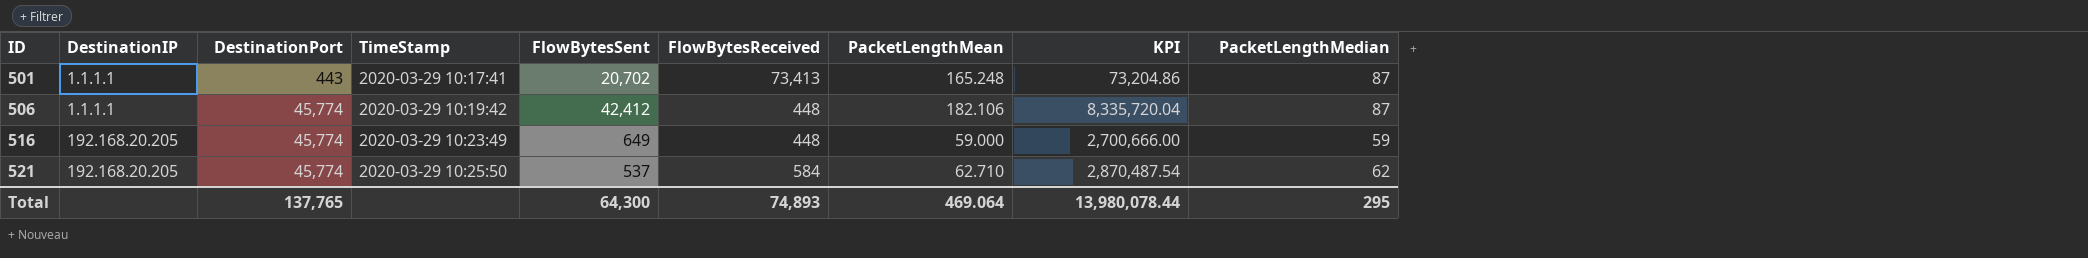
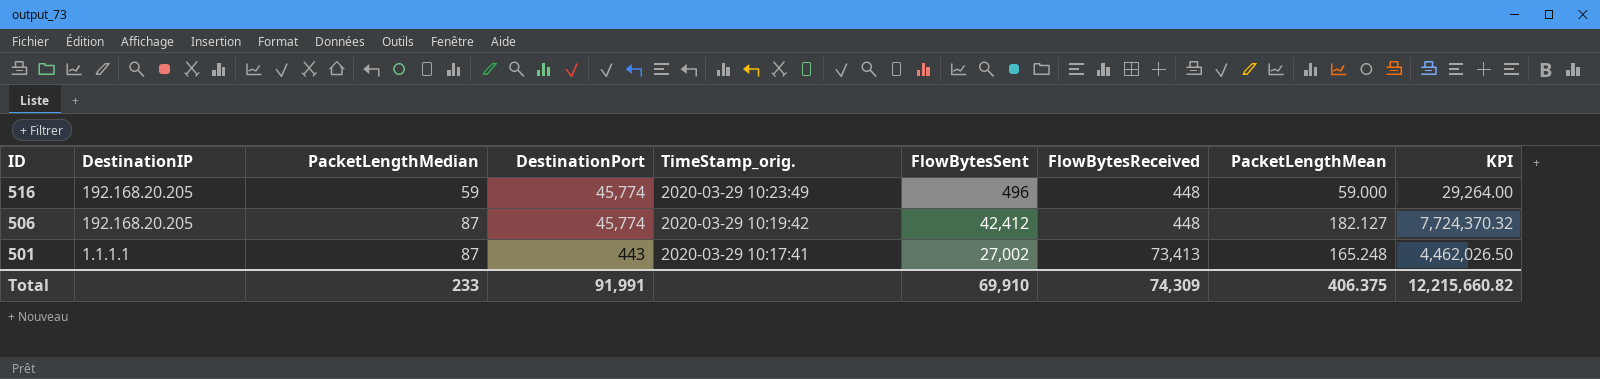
row order: ID ascending -> ID descending
column PacketLengthMedian | position: 9 -> 3
column name: TimeStamp -> TimeStamp_orig.
column KPI | formula: [DestinationPort] * [PacketLengthMean] -> [FlowBytesSent] * [PacketLengthMean]
row 521: 192.168.20.205 | 45,774 | 2020-03-29 10:25:50 | 537 | 584 | 62.710 | 2,870,487.54 | 62 -> none
516 | FlowBytesSent: 649 -> 496
506 | DestinationIP: 1.1.1.1 -> 192.168.20.205
506 | PacketLengthMean: 182.106 -> 182.127
501 | FlowBytesSent: 20,702 -> 27,002
Total | PacketLengthMedian: 295 -> 233
Total | DestinationPort: 137,765 -> 91,991
Total | FlowBytesSent: 64,300 -> 69,910
Total | FlowBytesReceived: 74,893 -> 74,309
Total | PacketLengthMean: 469.064 -> 406.375
Total | KPI: 13,980,078.44 -> 12,215,660.82

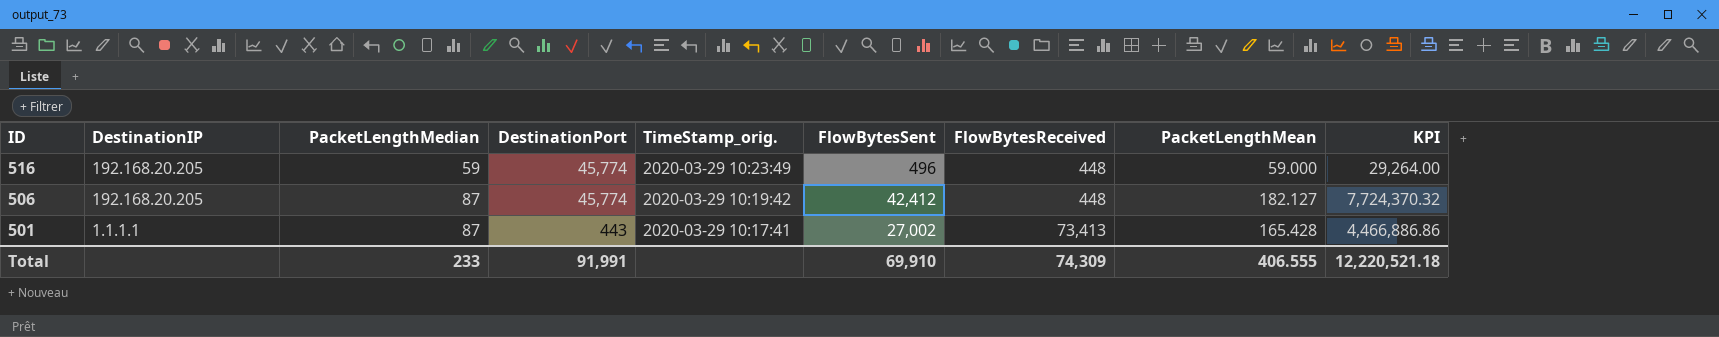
501 | PacketLengthMean: 165.248 -> 165.428
501 | KPI: 4,462,026.50 -> 4,466,886.86
Total | PacketLengthMean: 406.375 -> 406.555
Total | KPI: 12,215,660.82 -> 12,220,521.18

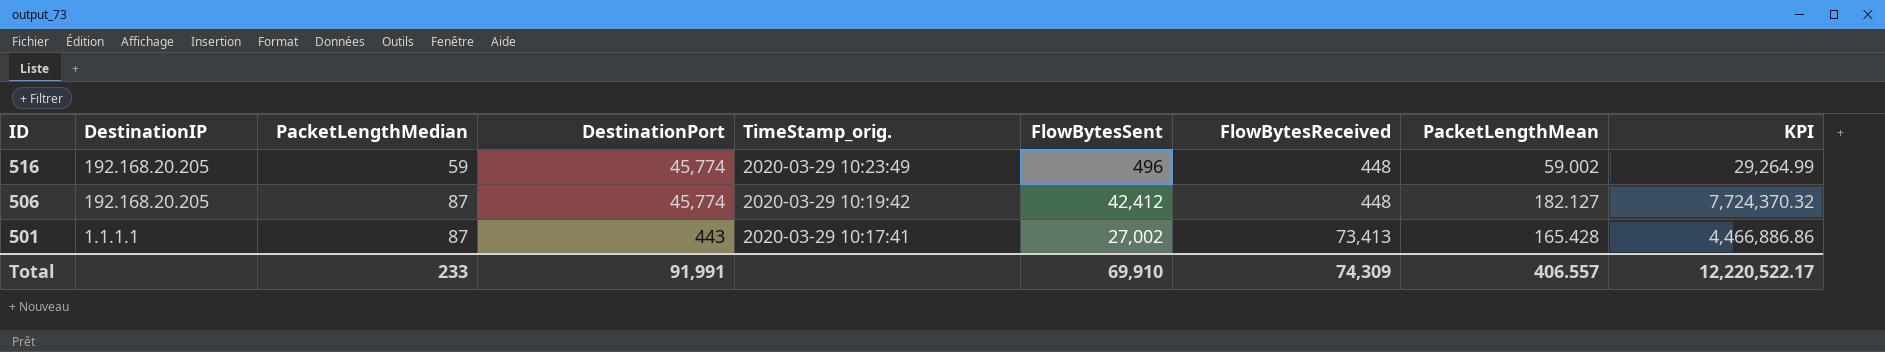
516 | PacketLengthMean: 59.000 -> 59.002
516 | KPI: 29,264.00 -> 29,264.99
Total | PacketLengthMean: 406.555 -> 406.557
Total | KPI: 12,220,521.18 -> 12,220,522.17

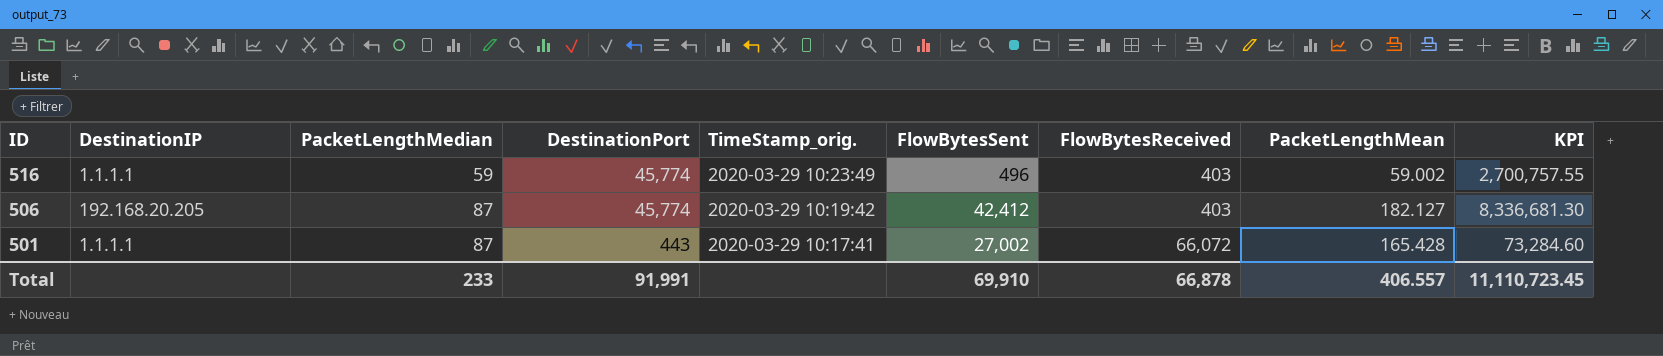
column KPI | formula: [FlowBytesSent] * [PacketLengthMean] -> [DestinationPort] * [PacketLengthMean]
516 | DestinationIP: 192.168.20.205 -> 1.1.1.1
516 | FlowBytesReceived: 448 -> 403
506 | FlowBytesReceived: 448 -> 403
501 | FlowBytesReceived: 73,413 -> 66,072
Total | FlowBytesReceived: 74,309 -> 66,878
Total | KPI: 12,220,522.17 -> 11,110,723.45

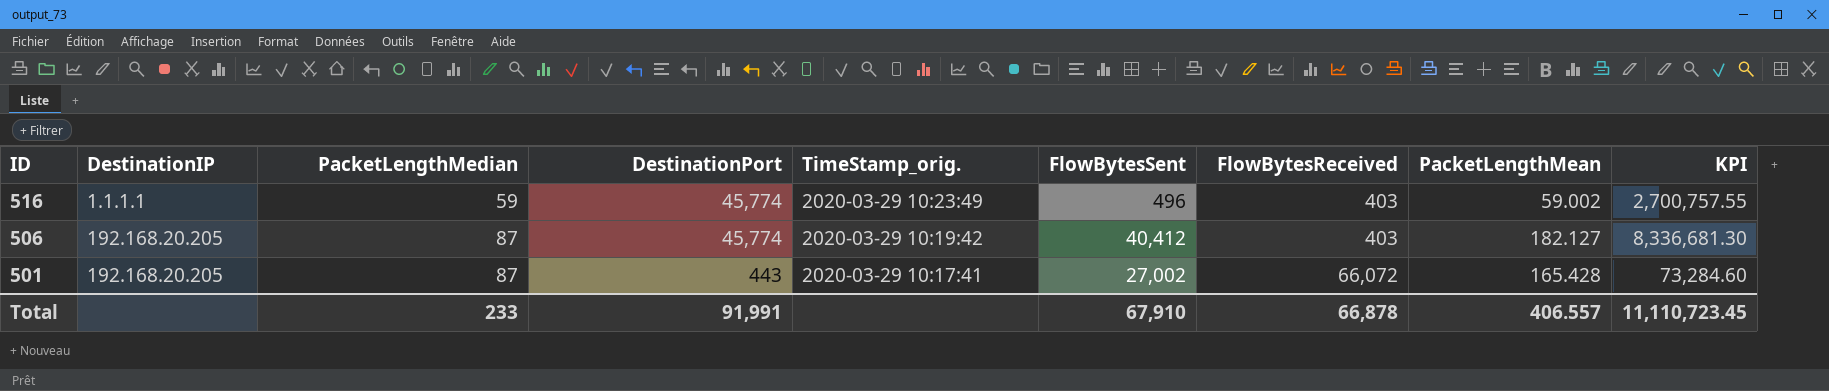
506 | FlowBytesSent: 42,412 -> 40,412
501 | DestinationIP: 1.1.1.1 -> 192.168.20.205
Total | FlowBytesSent: 69,910 -> 67,910

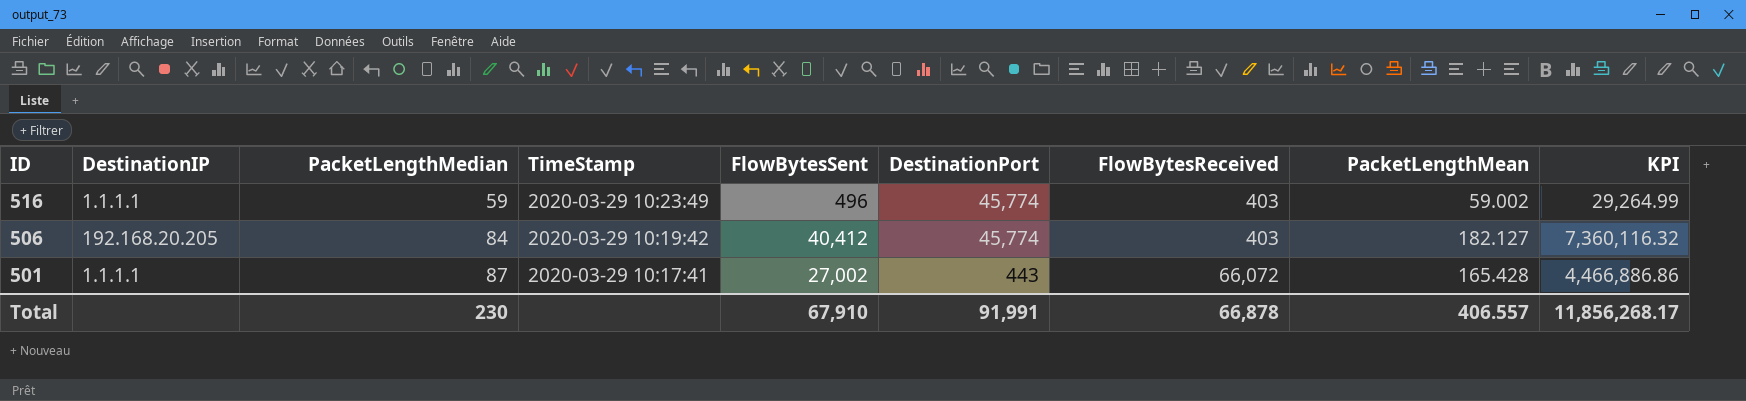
column name: TimeStamp_orig. -> TimeStamp
column DestinationPort | position: 4 -> 6
column KPI | formula: [DestinationPort] * [PacketLengthMean] -> [FlowBytesSent] * [PacketLengthMean]
506 | PacketLengthMedian: 87 -> 84
501 | DestinationIP: 192.168.20.205 -> 1.1.1.1
Total | PacketLengthMedian: 233 -> 230
Total | KPI: 11,110,723.45 -> 11,856,268.17

